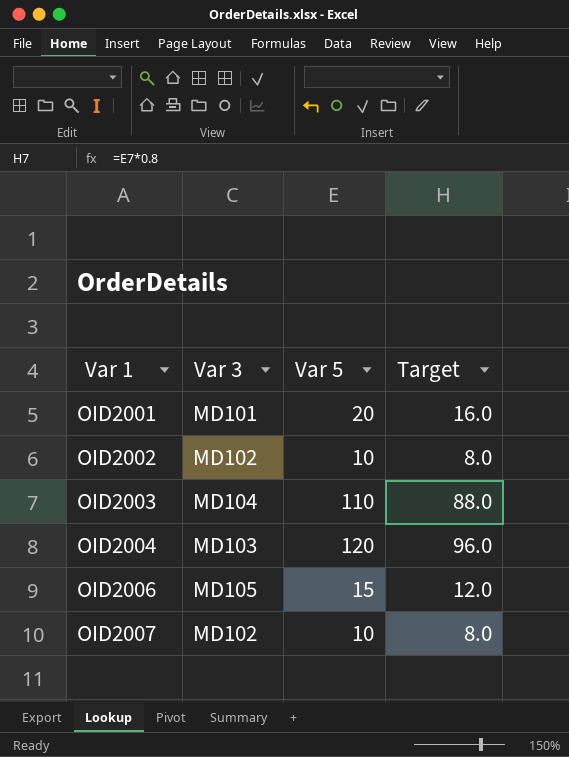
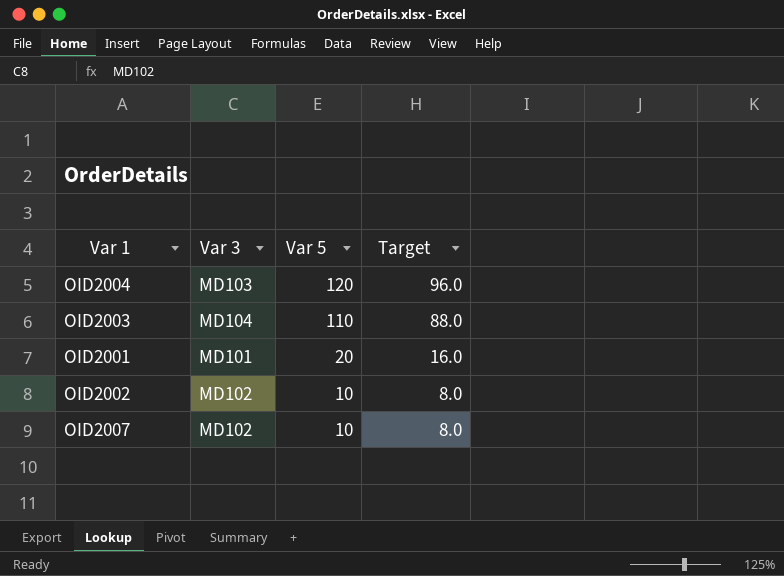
row order: Var 1 ascending -> Var 5 descending
row OID2006: MD105 | 15 | 12.0 -> none

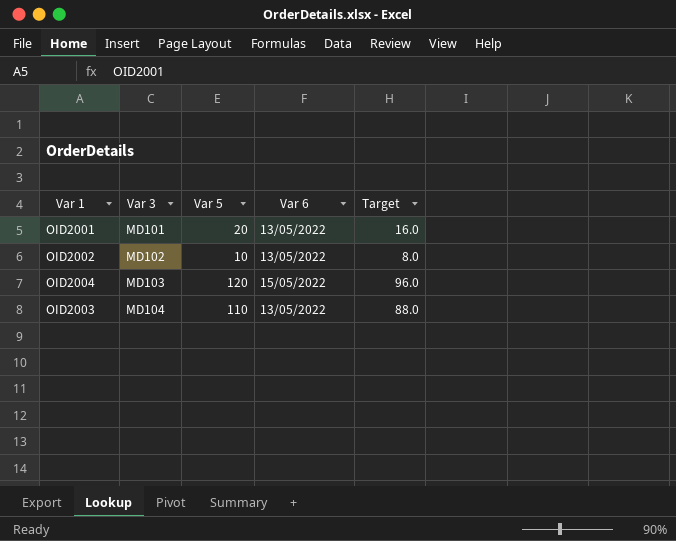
row order: Var 5 descending -> Var 3 ascending
column Var 6 | position: none -> 4
row OID2007: MD102 | 10 | 8.0 -> none

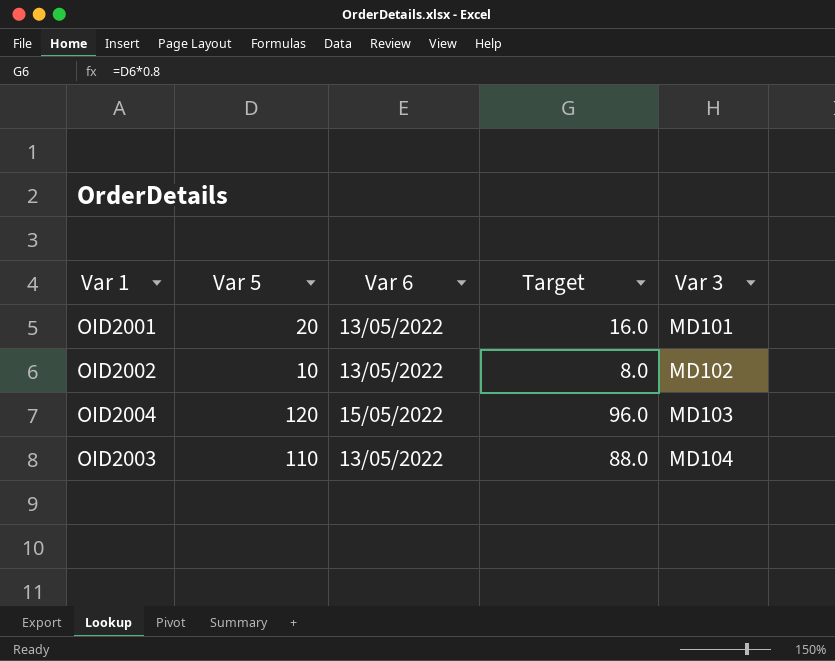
column Var 3 | position: 2 -> 5

